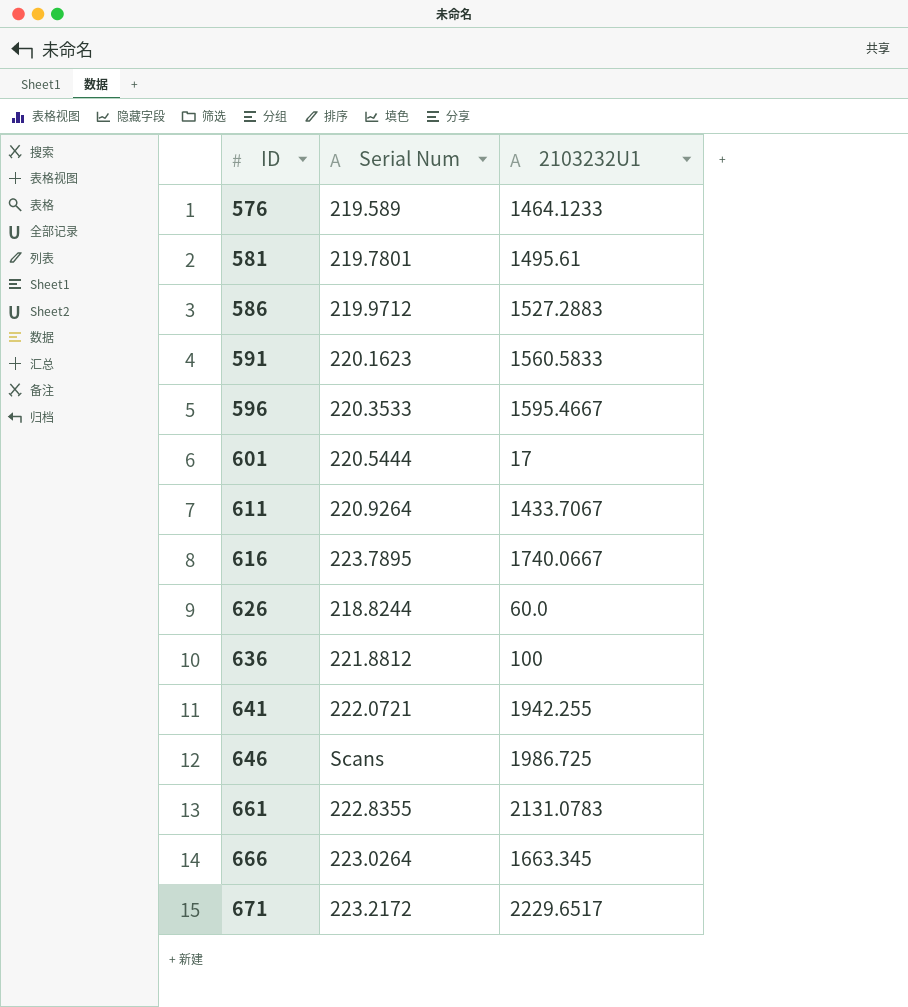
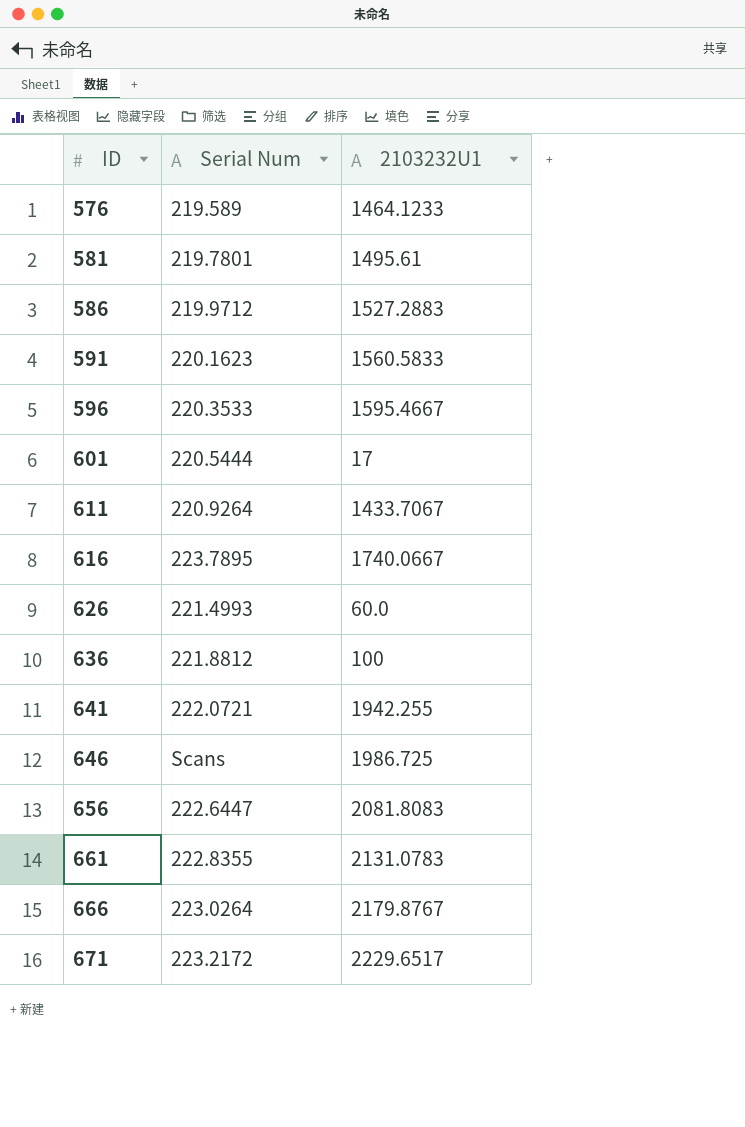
626 | Serial Num: 218.8244 -> 221.4993
row 656: none -> 222.6447 | 2081.8083
666 | 2103232U1: 1663.345 -> 2179.8767

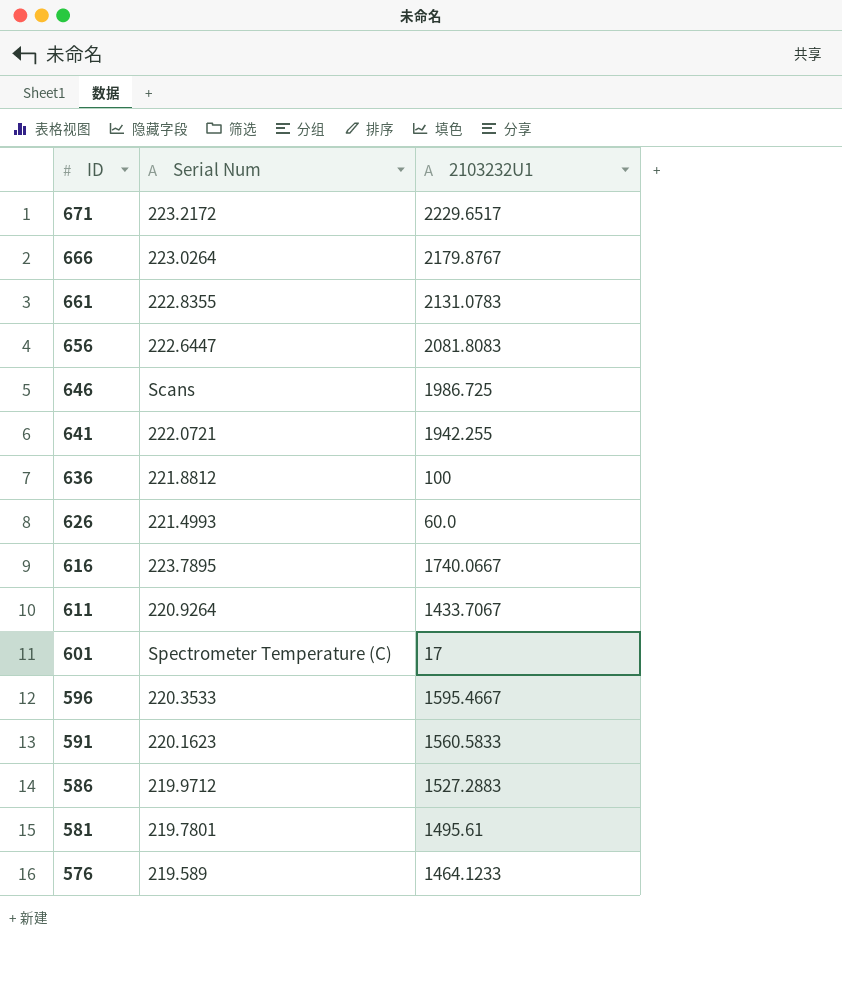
row order: ID ascending -> ID descending
601 | Serial Num: 220.5444 -> Spectrometer Temperature (C)

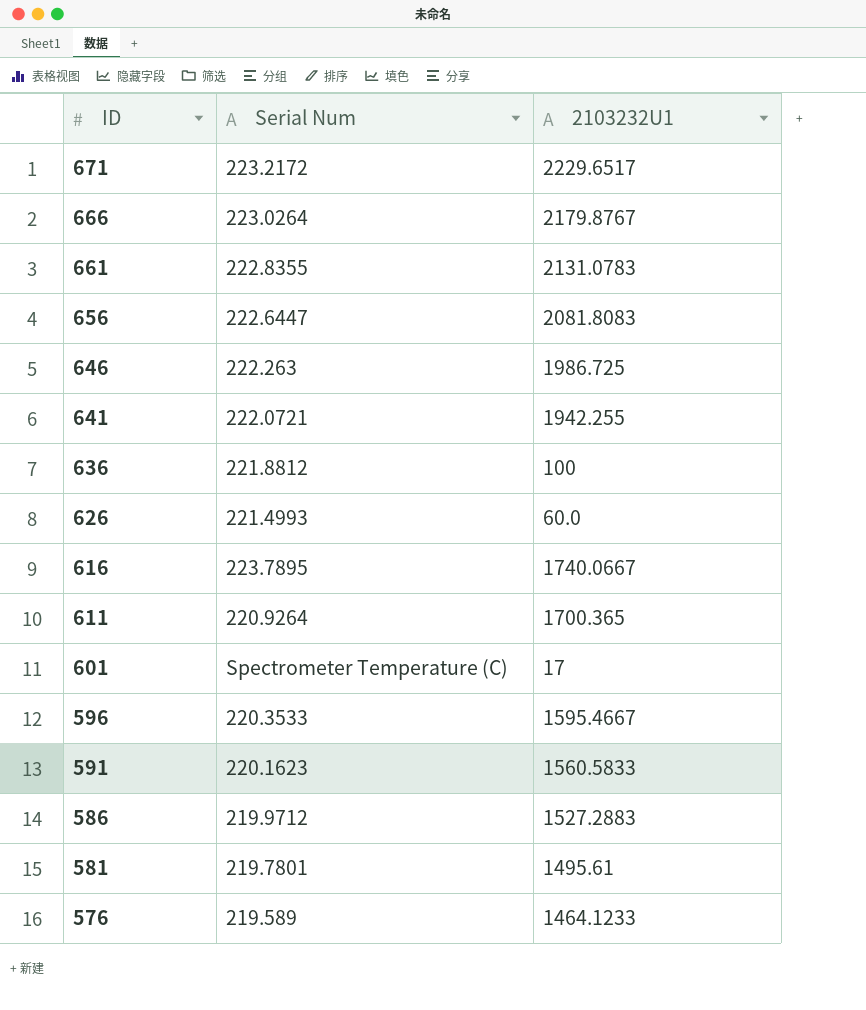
646 | Serial Num: Scans -> 222.263
611 | 2103232U1: 1433.7067 -> 1700.365

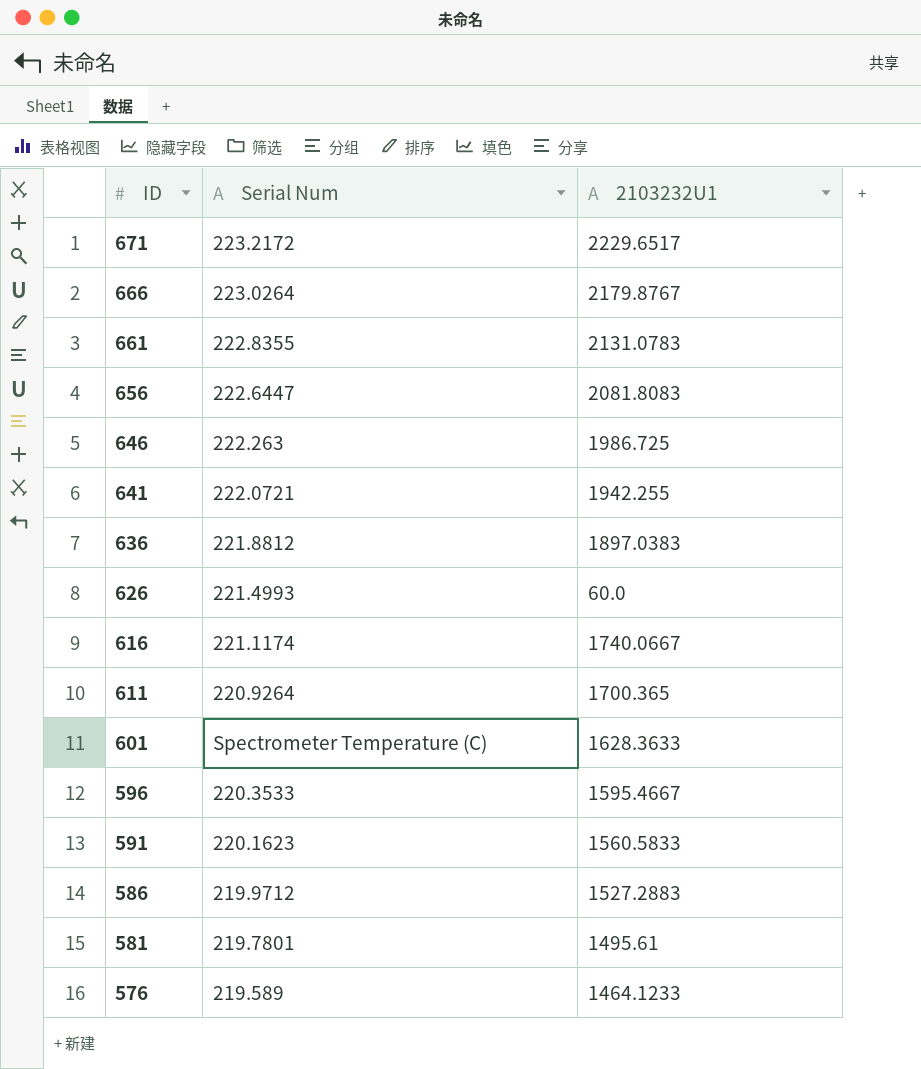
636 | 2103232U1: 100 -> 1897.0383
616 | Serial Num: 223.7895 -> 221.1174
601 | 2103232U1: 17 -> 1628.3633

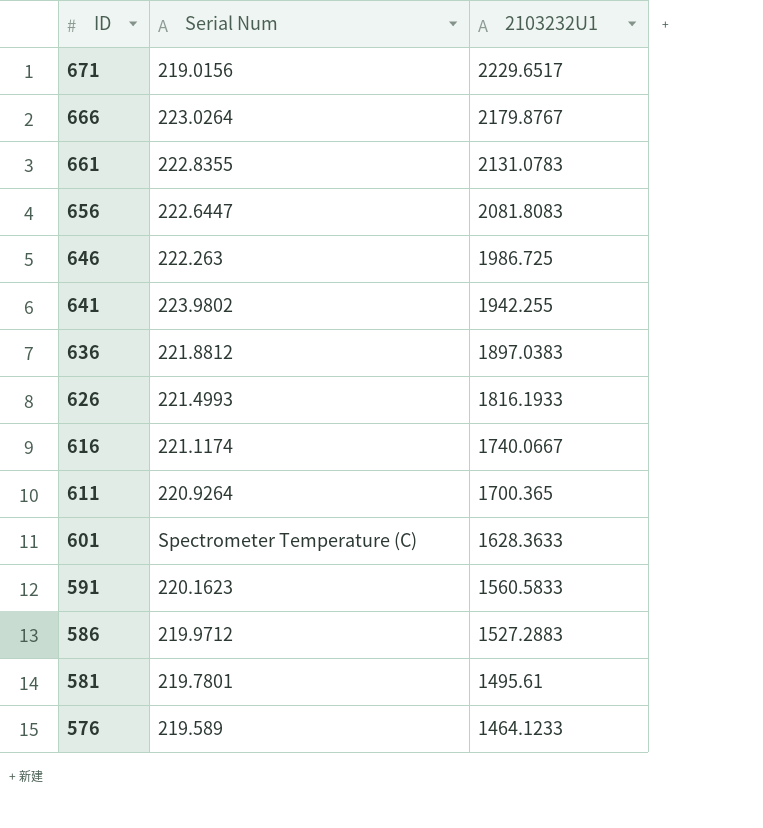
row 596: 220.3533 | 1595.4667 -> none
671 | Serial Num: 223.2172 -> 219.0156
641 | Serial Num: 222.0721 -> 223.9802
626 | 2103232U1: 60.0 -> 1816.1933

